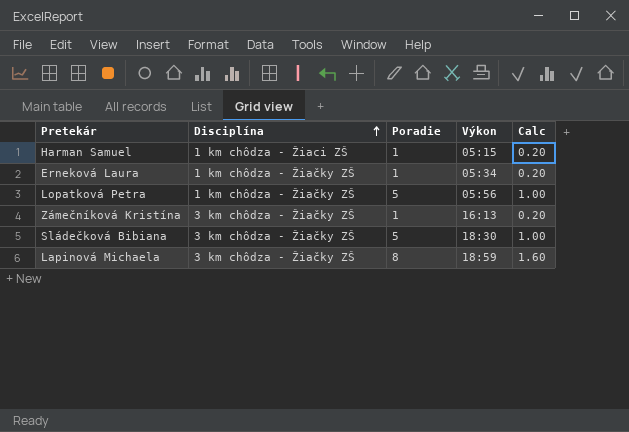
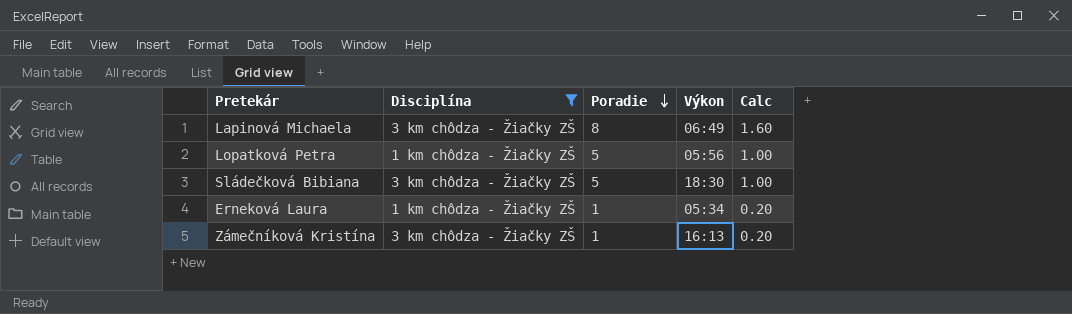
filter: none -> Disciplína != 1 km chôdza - Žiaci ZŠ
row order: Disciplína ascending -> Poradie descending
Lapinová Michaela | Výkon: 18:59 -> 06:49

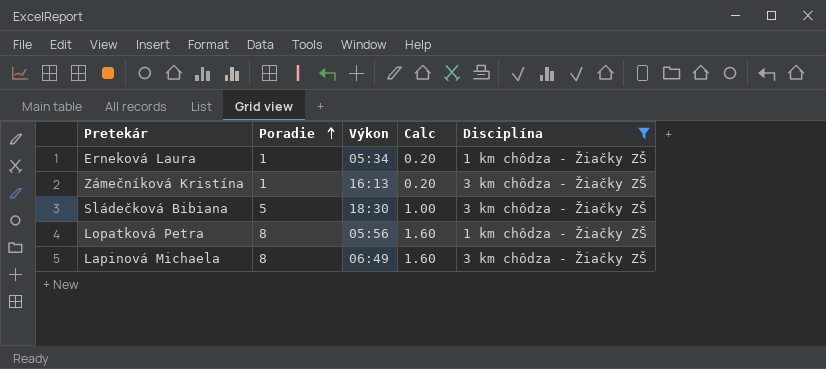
row order: Poradie descending -> Poradie ascending
column Disciplína | position: 2 -> 5
Lopatková Petra | Poradie: 5 -> 8
Lopatková Petra | Calc: 1.00 -> 1.60

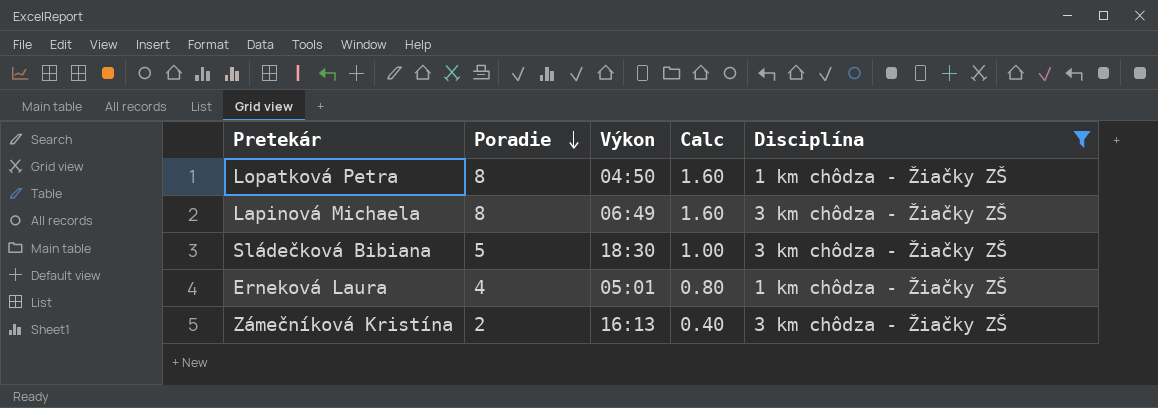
row order: Poradie ascending -> Poradie descending
Lopatková Petra | Výkon: 05:56 -> 04:50
Erneková Laura | Poradie: 1 -> 4
Erneková Laura | Výkon: 05:34 -> 05:01
Erneková Laura | Calc: 0.20 -> 0.80
Zámečníková Kristína | Poradie: 1 -> 2
Zámečníková Kristína | Calc: 0.20 -> 0.40

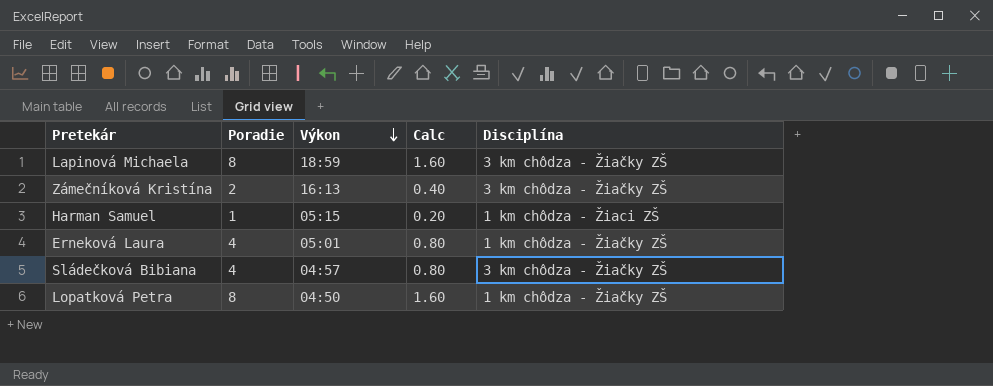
filter: Disciplína != 1 km chôdza - Žiaci ZŠ -> none
row order: Poradie descending -> Výkon descending
Lapinová Michaela | Výkon: 06:49 -> 18:59
Sládečková Bibiana | Poradie: 5 -> 4
Sládečková Bibiana | Výkon: 18:30 -> 04:57
Sládečková Bibiana | Calc: 1.00 -> 0.80

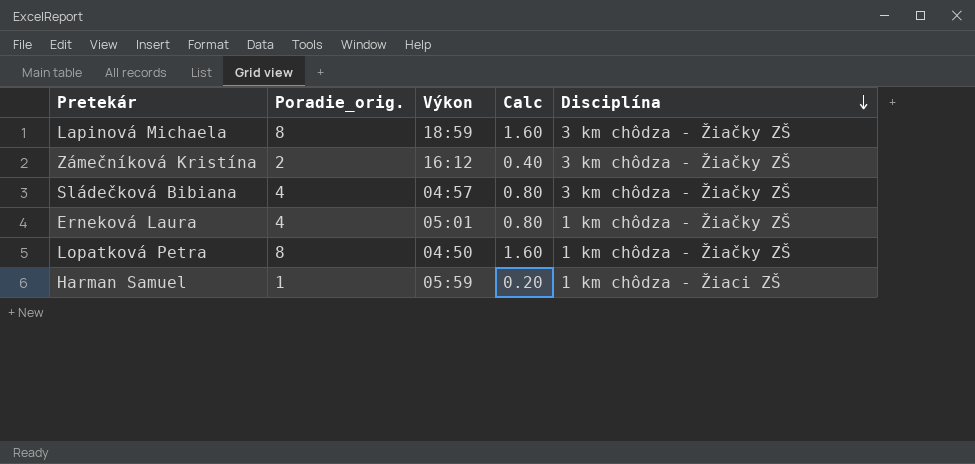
row order: Výkon descending -> Disciplína descending
column name: Poradie -> Poradie_orig.
Zámečníková Kristína | Výkon: 16:13 -> 16:12
Harman Samuel | Výkon: 05:15 -> 05:59

